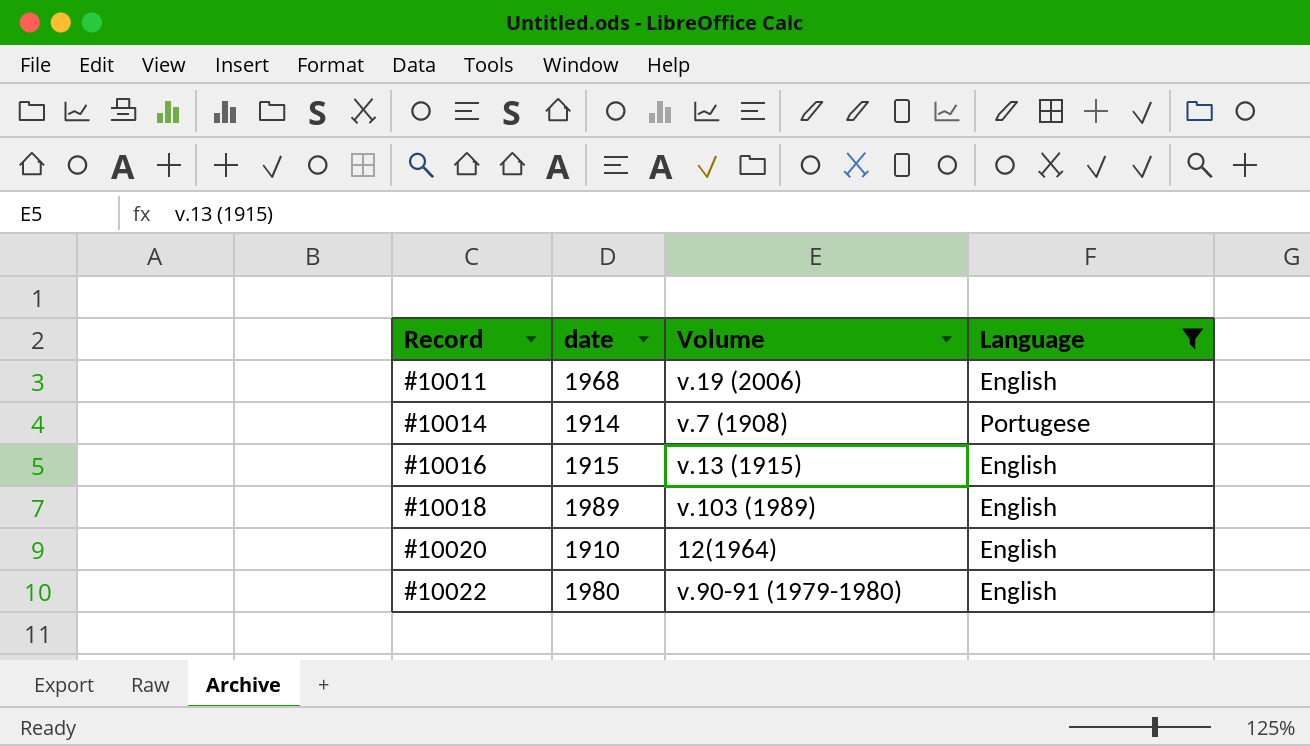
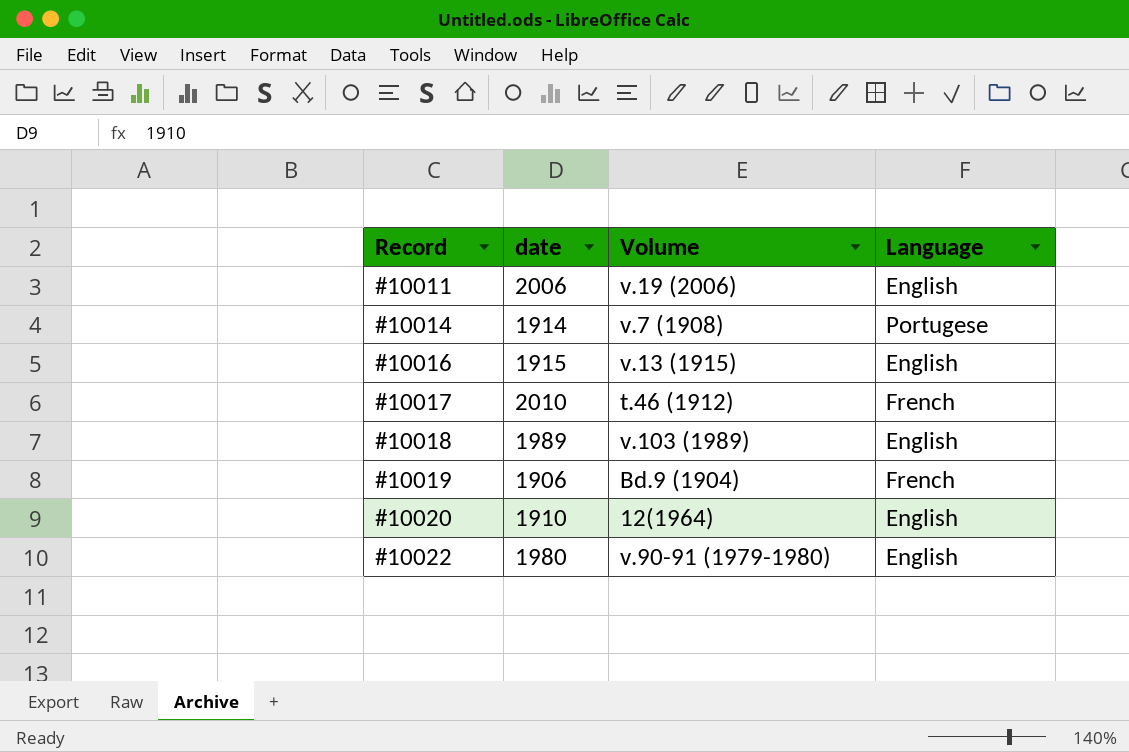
filter: Language != French -> none
#10011 | date: 1968 -> 2006

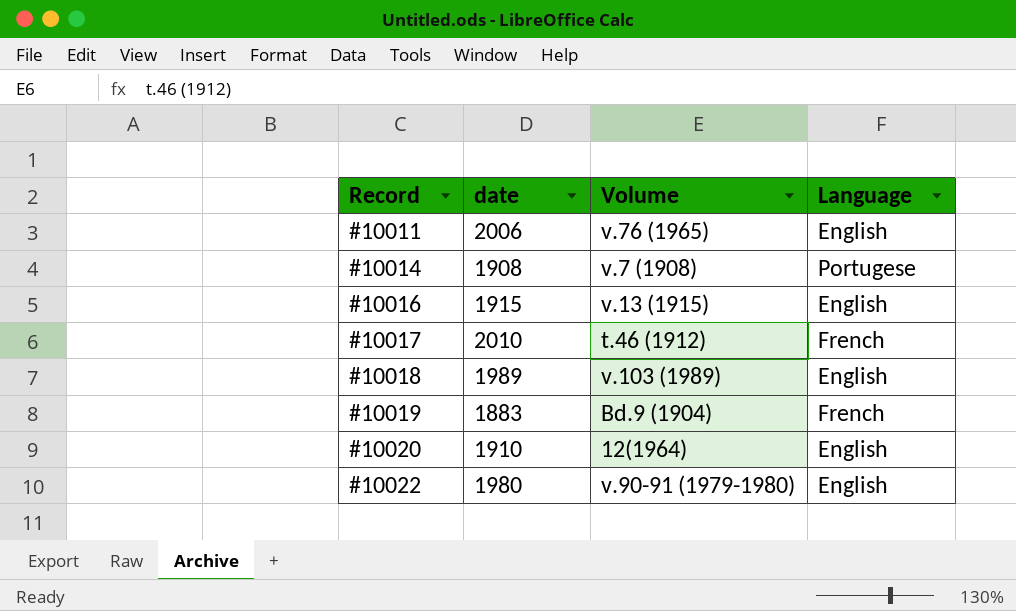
#10011 | Volume: v.19 (2006) -> v.76 (1965)
#10014 | date: 1914 -> 1908
#10019 | date: 1906 -> 1883

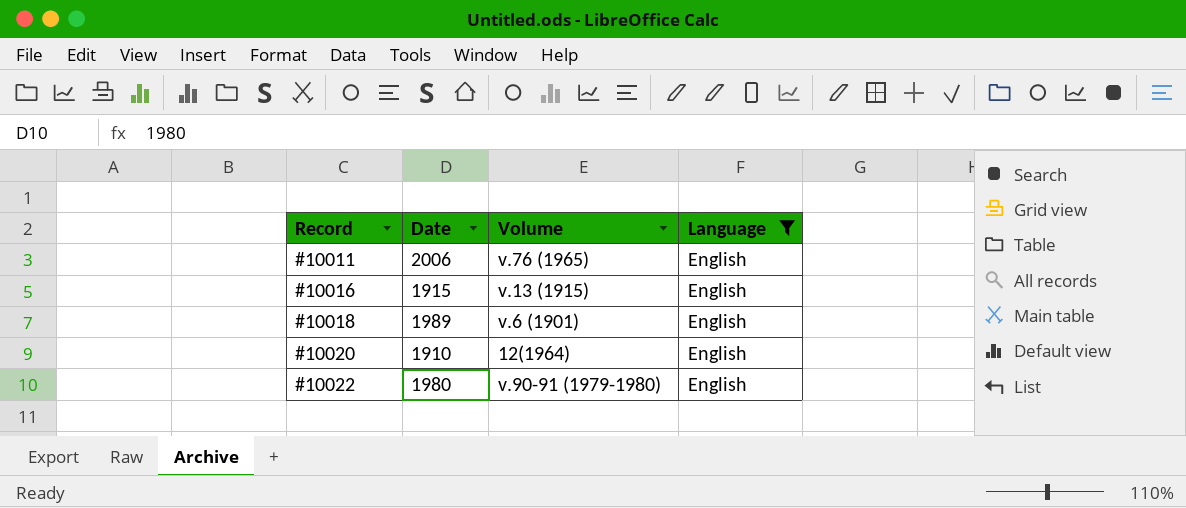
filter: none -> Language = English
column name: date -> Date
#10018 | Volume: v.103 (1989) -> v.6 (1901)

